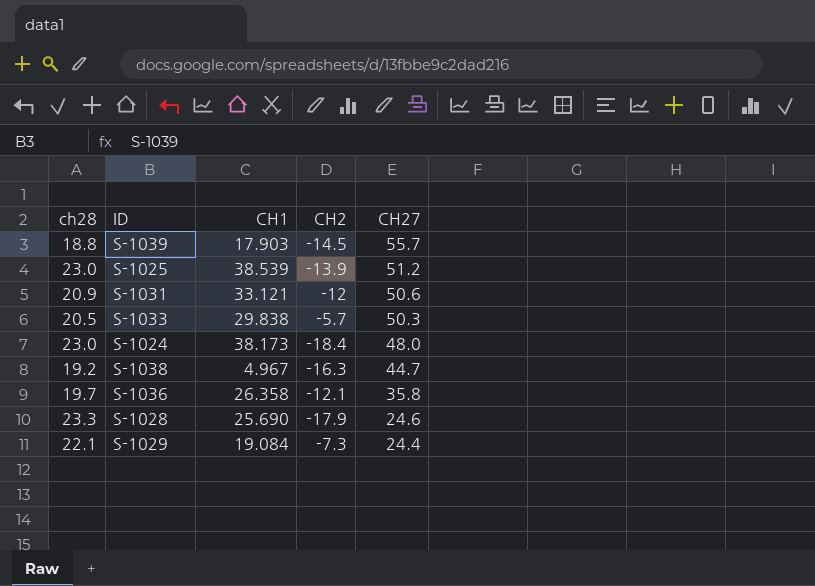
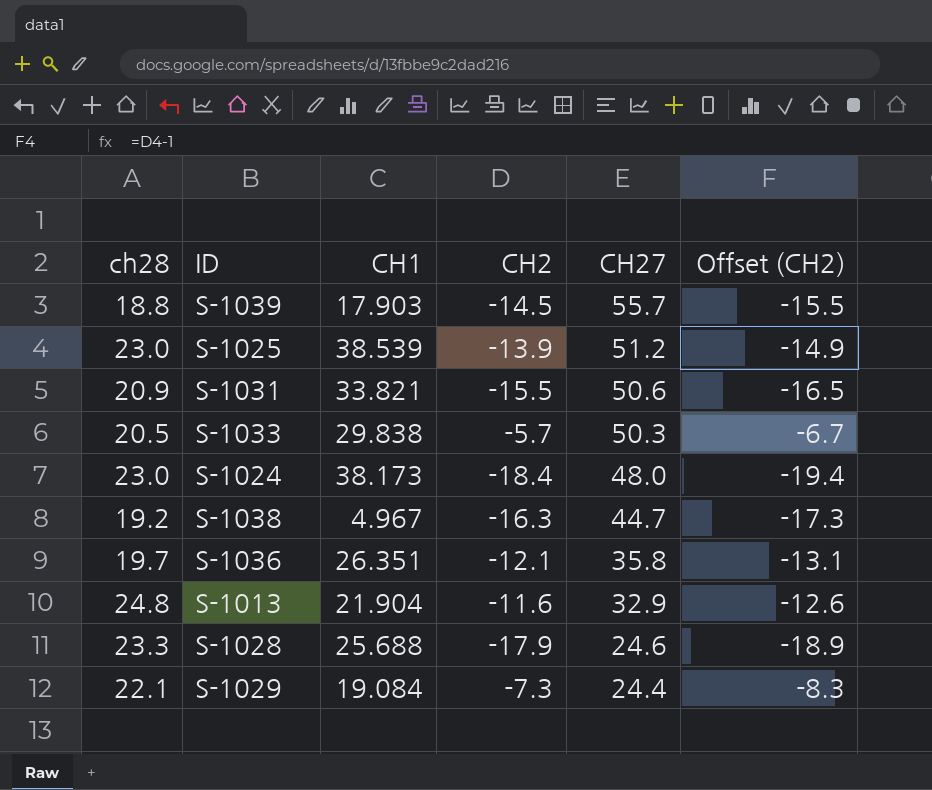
column Offset (CH2) | formula: none -> [CH2] - 1
S-1031 | CH1: 33.121 -> 33.821
S-1031 | CH2: -12 -> -15.5
S-1036 | CH1: 26.358 -> 26.351
row S-1013: none -> 24.8 | 21.904 | -11.6 | 32.9 | -12.6
S-1028 | CH1: 25.690 -> 25.688

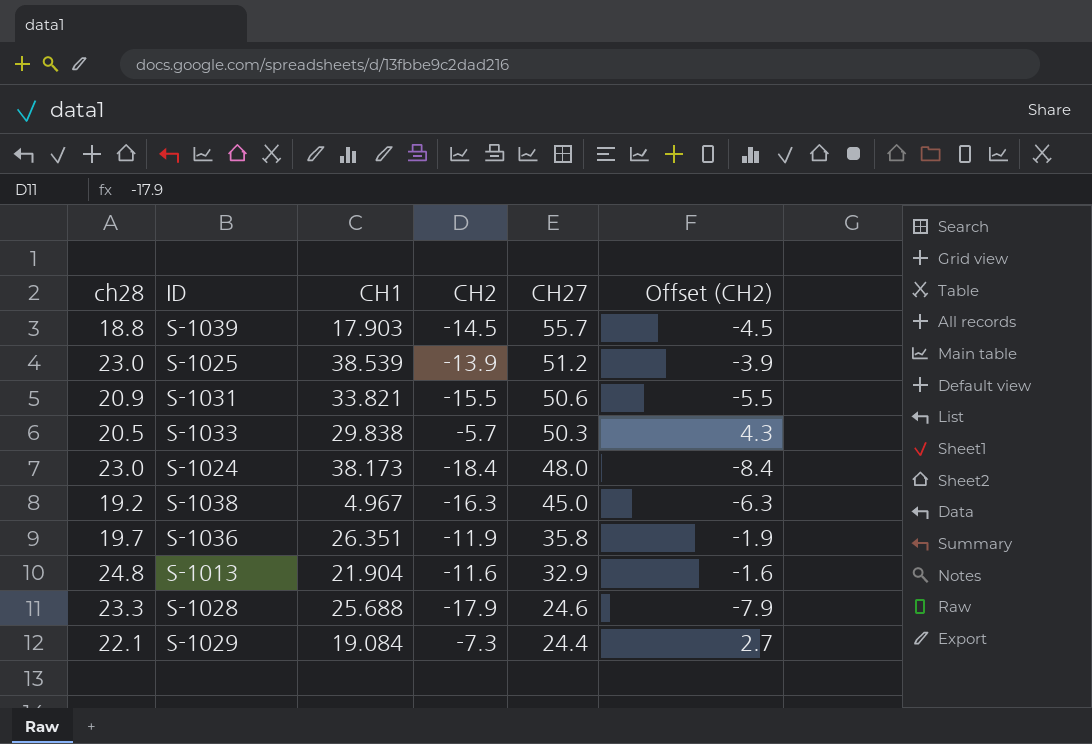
column Offset (CH2) | formula: [CH2] - 1 -> [CH2] + 10
S-1038 | CH27: 44.7 -> 45.0
S-1036 | CH2: -12.1 -> -11.9

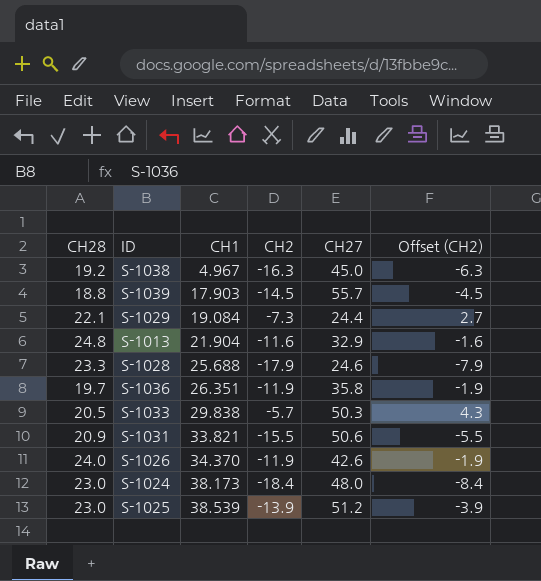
row order: CH27 descending -> CH1 ascending
column name: ch28 -> CH28
row S-1026: none -> 24.0 | 34.370 | -11.9 | 42.6 | -1.9

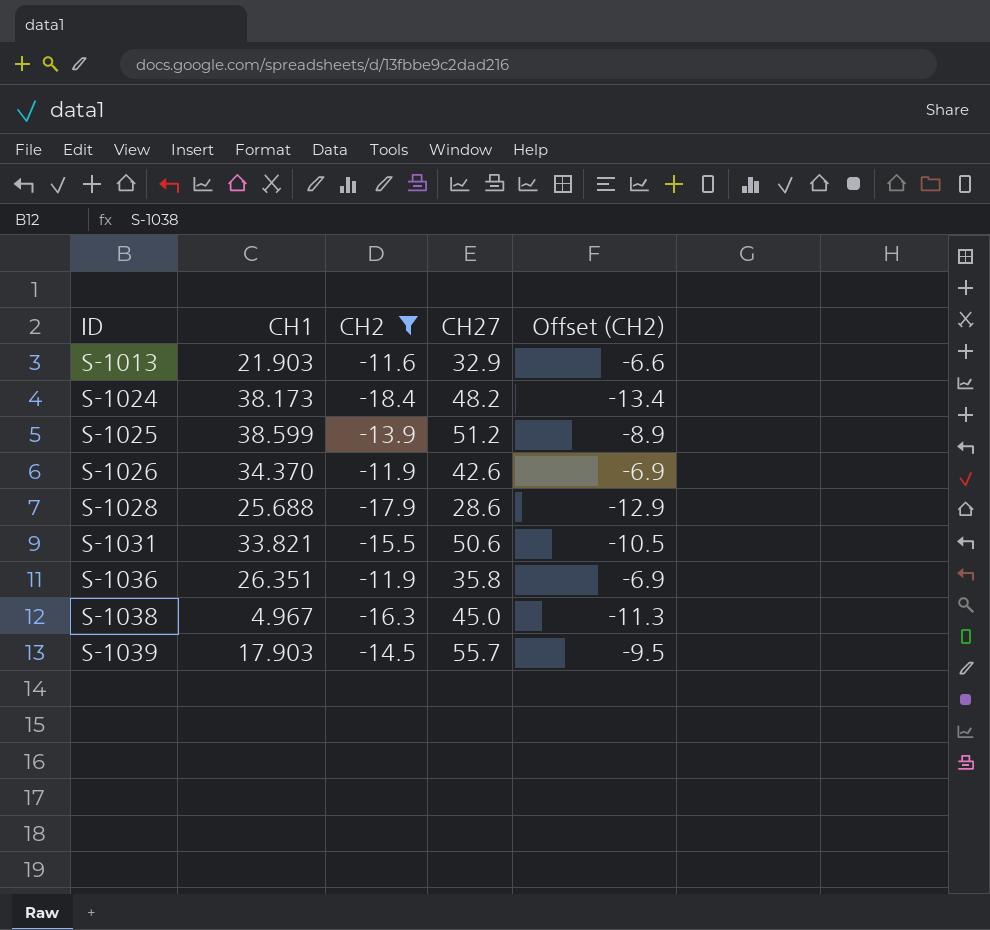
filter: none -> CH2 <= -11.6
row order: CH1 ascending -> ID ascending
column CH28 | position: 1 -> none
column Offset (CH2) | formula: [CH2] + 10 -> [CH2] + 5
S-1013 | CH1: 21.904 -> 21.903
S-1024 | CH27: 48.0 -> 48.2
S-1025 | CH1: 38.539 -> 38.599
S-1028 | CH27: 24.6 -> 28.6

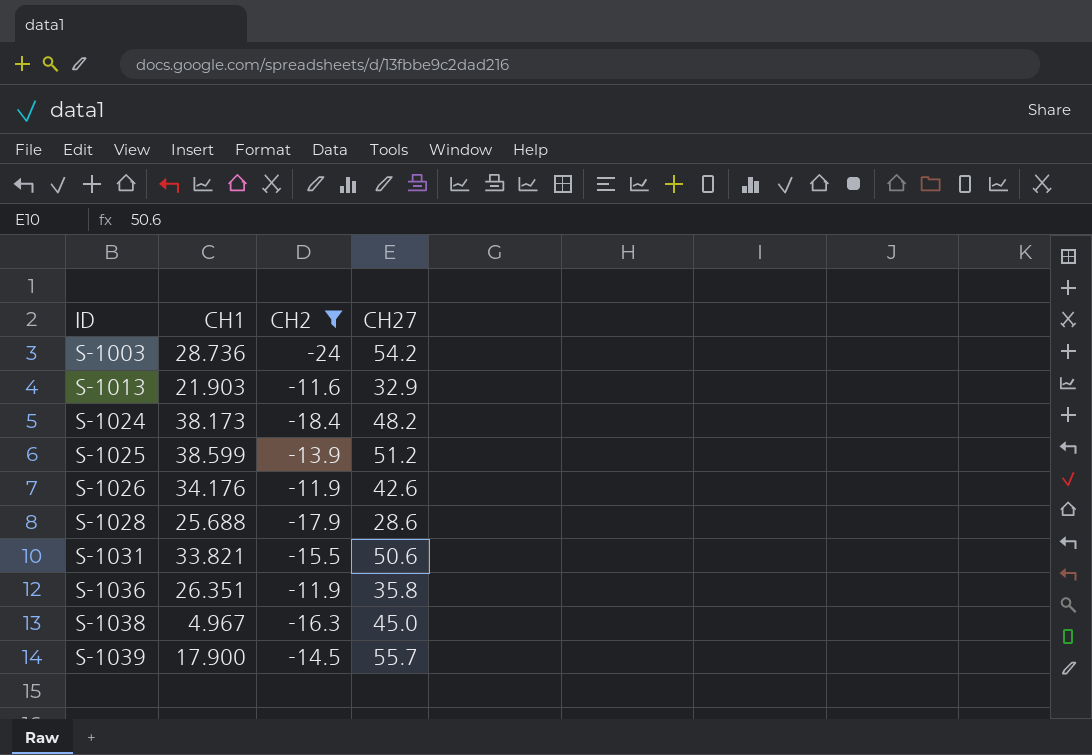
column Offset (CH2) | formula: [CH2] + 5 -> none
row S-1003: none -> 28.736 | -24 | 54.2
S-1026 | CH1: 34.370 -> 34.176
S-1039 | CH1: 17.903 -> 17.900

